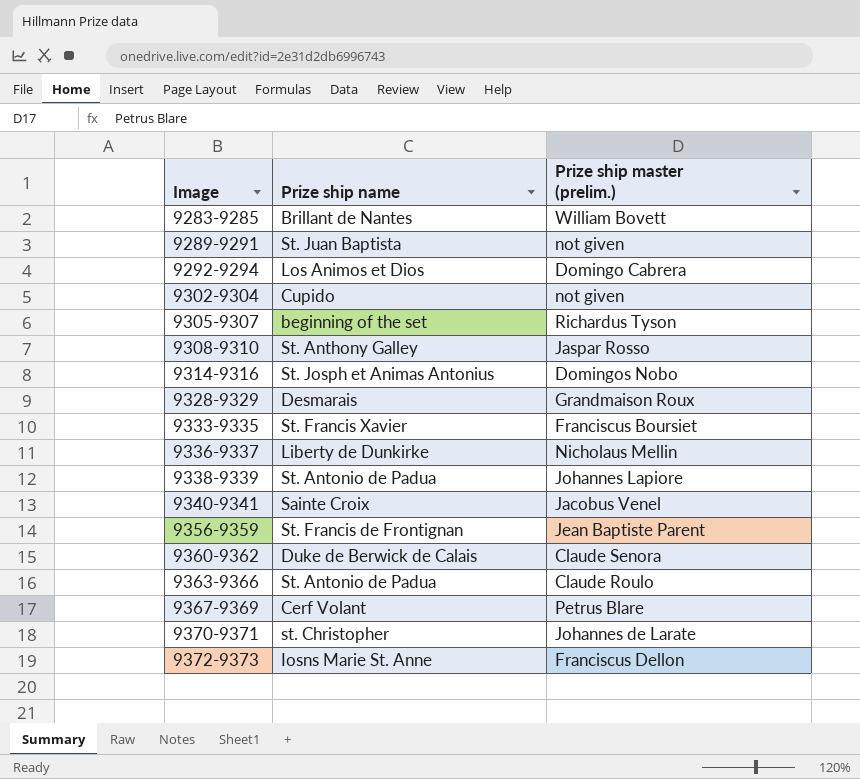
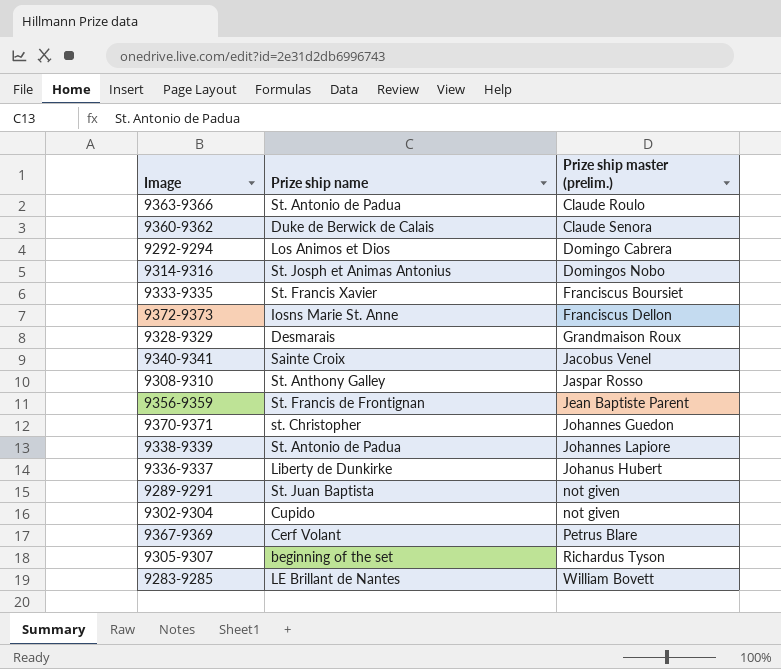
row order: Image ascending -> Prize ship master (prelim.) ascending
9370-9371 | Prize ship master (prelim.): Johannes de Larate -> Johannes Guedon
9336-9337 | Prize ship master (prelim.): Nicholaus Mellin -> Johanus Hubert
9283-9285 | Prize ship name: Brillant de Nantes -> LE Brillant de Nantes

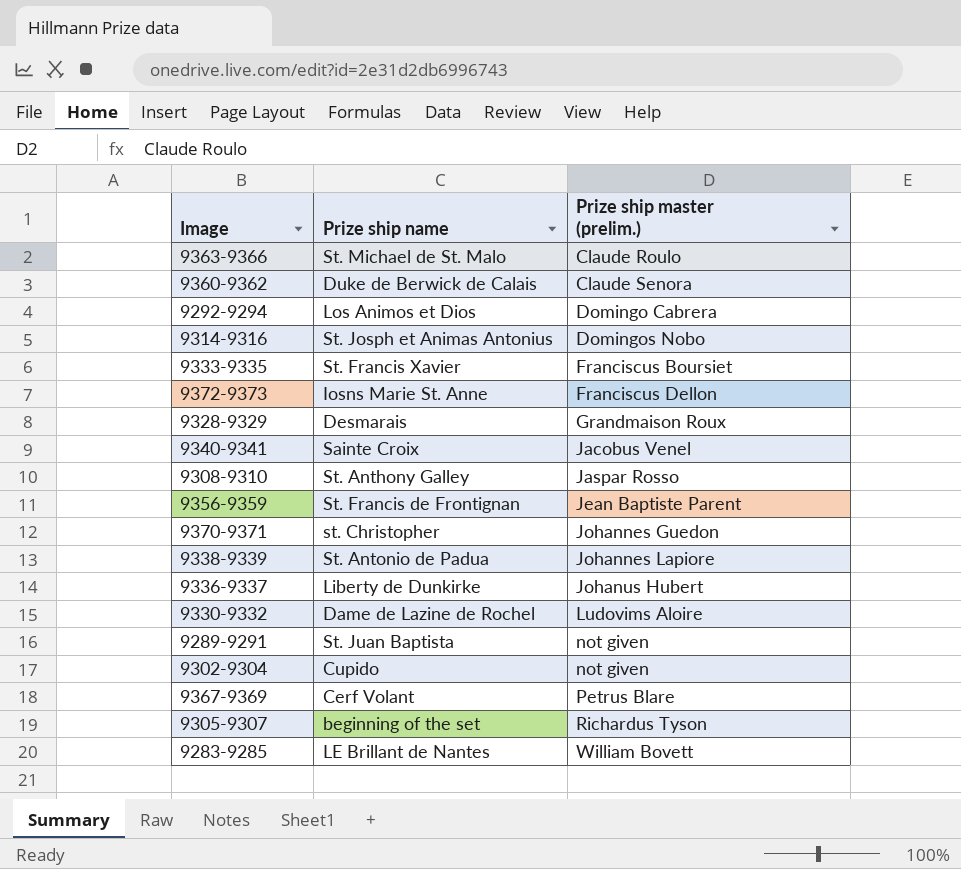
9363-9366 | Prize ship name: St. Antonio de Padua -> St. Michael de St. Malo
row 9330-9332: none -> Dame de Lazine de Rochel | Ludovims Aloire

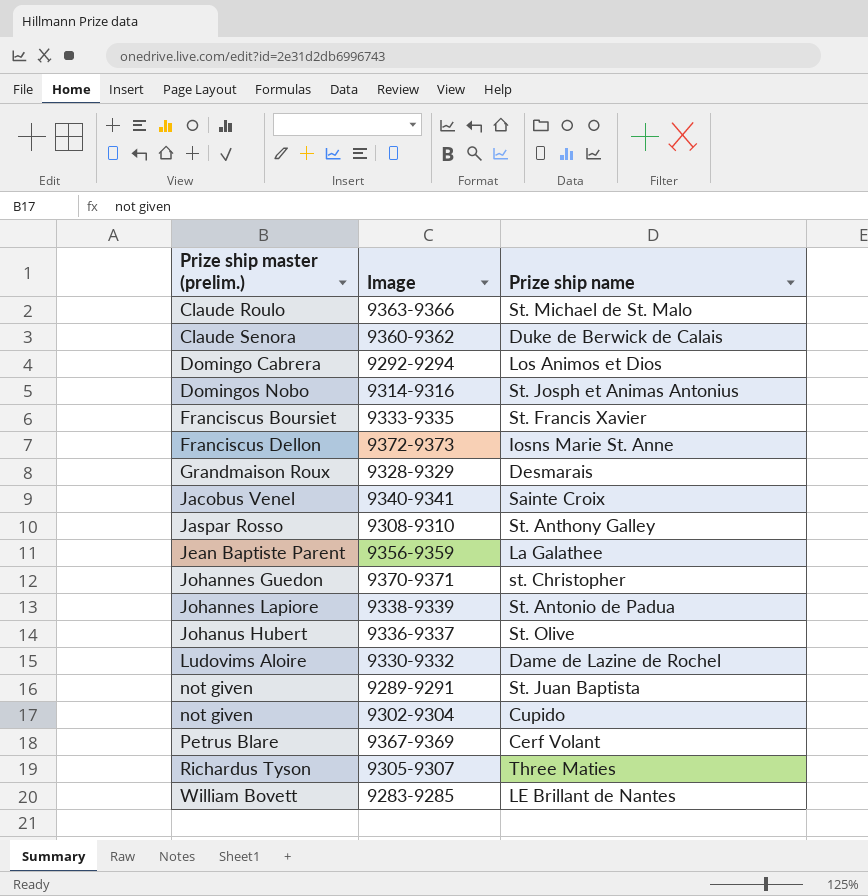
column Prize ship master (prelim.) | position: 3 -> 1
9356-9359 | Prize ship name: St. Francis de Frontignan -> La Galathee
9336-9337 | Prize ship name: Liberty de Dunkirke -> St. Olive
9305-9307 | Prize ship name: beginning of the set -> Three Maties

